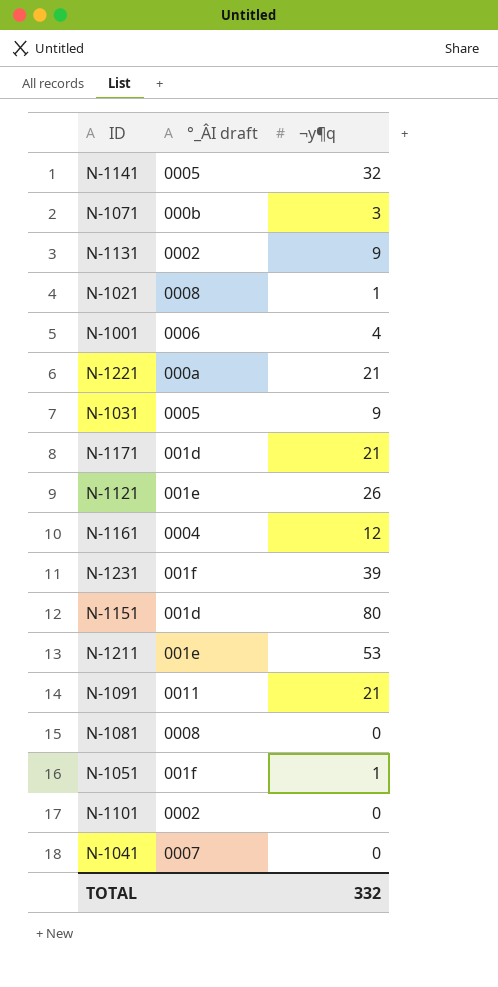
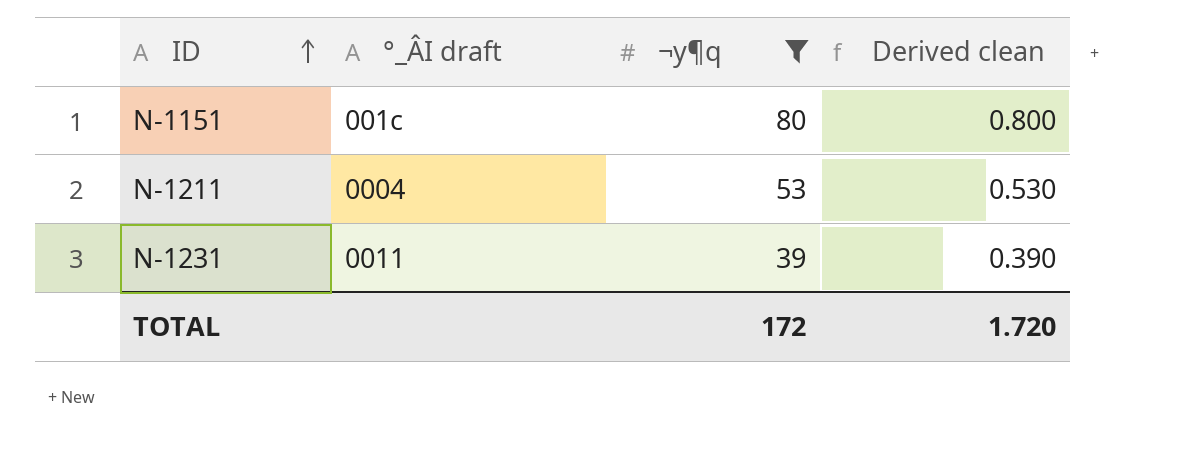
filter: none -> ¬y¶q >= 39
row order: none -> ID ascending
column Derived clean | formula: none -> [¬y¶q] * 0.01
N-1151 | °_ÂI draft: 001d -> 001c
N-1211 | °_ÂI draft: 001e -> 0004
N-1231 | °_ÂI draft: 001f -> 0011
TOTAL | ¬y¶q: 332 -> 172

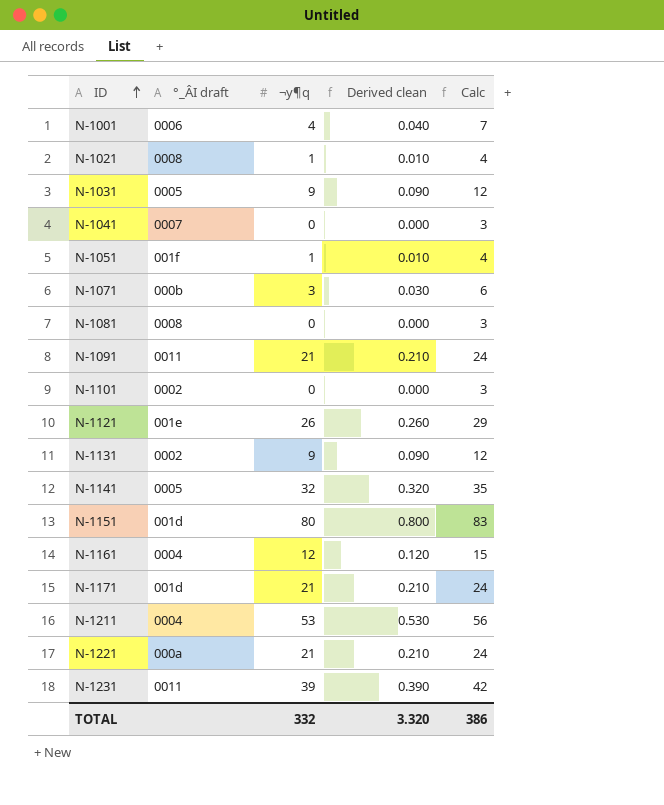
filter: ¬y¶q >= 39 -> none
column Calc | formula: none -> [¬y¶q] + 3
N-1151 | °_ÂI draft: 001c -> 001d
TOTAL | ¬y¶q: 172 -> 332
TOTAL | Derived clean: 1.720 -> 3.320

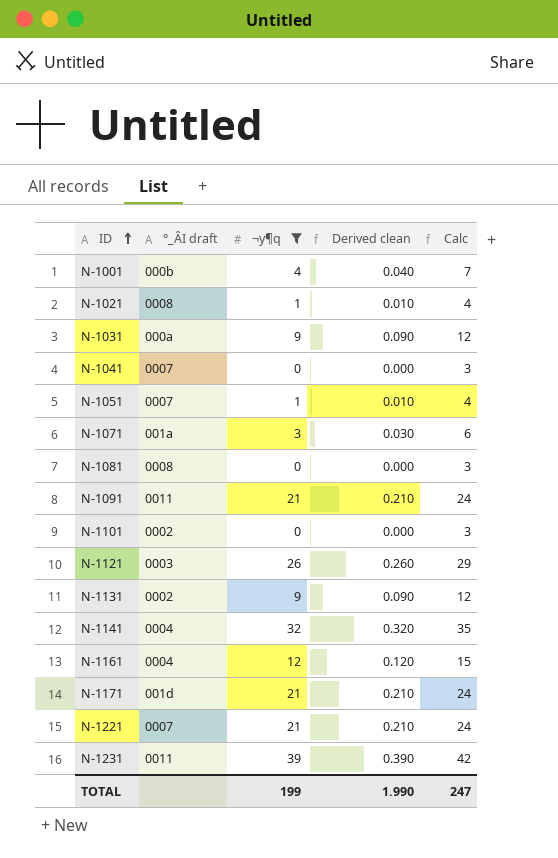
filter: none -> ¬y¶q <= 39
N-1001 | °_ÂI draft: 0006 -> 000b
N-1031 | °_ÂI draft: 0005 -> 000a
N-1051 | °_ÂI draft: 001f -> 0007
N-1071 | °_ÂI draft: 000b -> 001a
N-1121 | °_ÂI draft: 001e -> 0003
N-1141 | °_ÂI draft: 0005 -> 0004
N-1221 | °_ÂI draft: 000a -> 0007
TOTAL | ¬y¶q: 332 -> 199
TOTAL | Derived clean: 3.320 -> 1.990
TOTAL | Calc: 386 -> 247

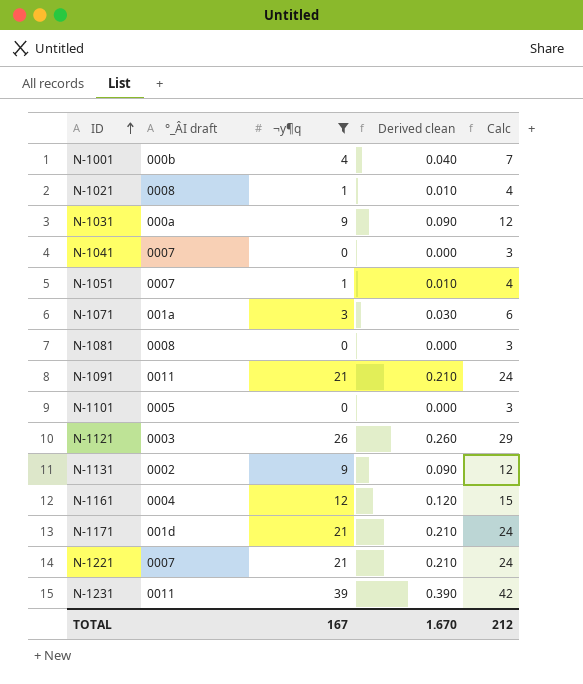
row N-1141: 0004 | 32 | 0.320 | 35 -> none
N-1101 | °_ÂI draft: 0002 -> 0005
TOTAL | ¬y¶q: 199 -> 167
TOTAL | Derived clean: 1.990 -> 1.670
TOTAL | Calc: 247 -> 212

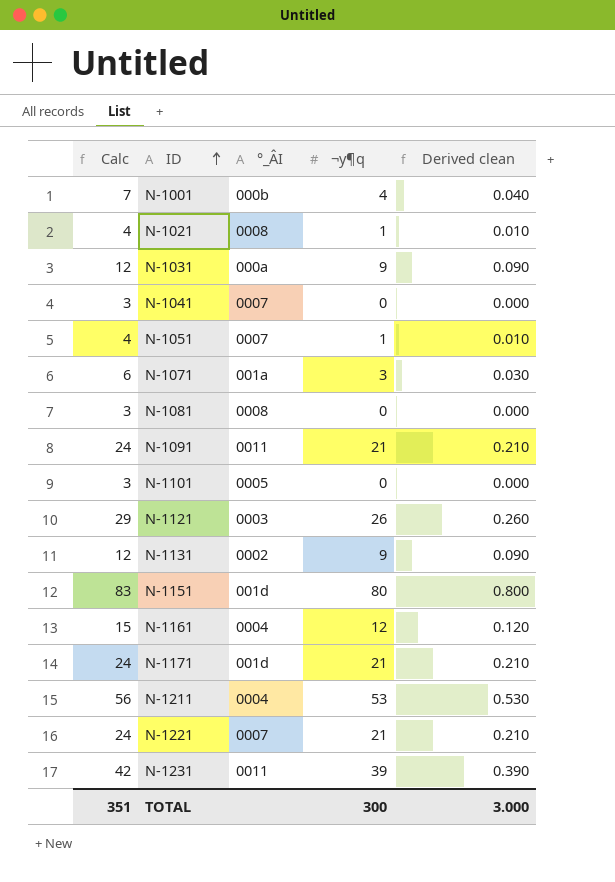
filter: ¬y¶q <= 39 -> none
column Calc | position: 5 -> 1
column name: °_ÂI draft -> °_ÂI
TOTAL | Calc: 212 -> 351
TOTAL | ¬y¶q: 167 -> 300
TOTAL | Derived clean: 1.670 -> 3.000

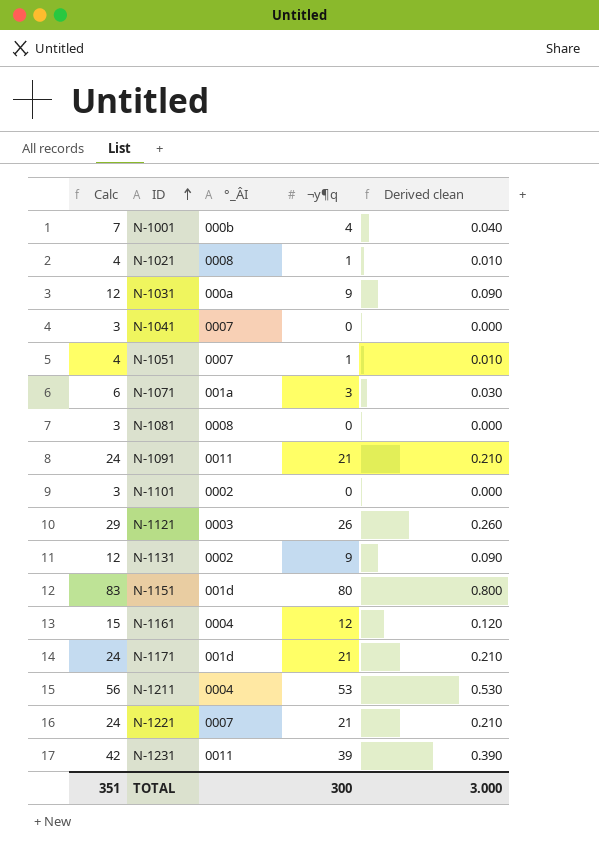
N-1101 | °_ÂI: 0005 -> 0002

